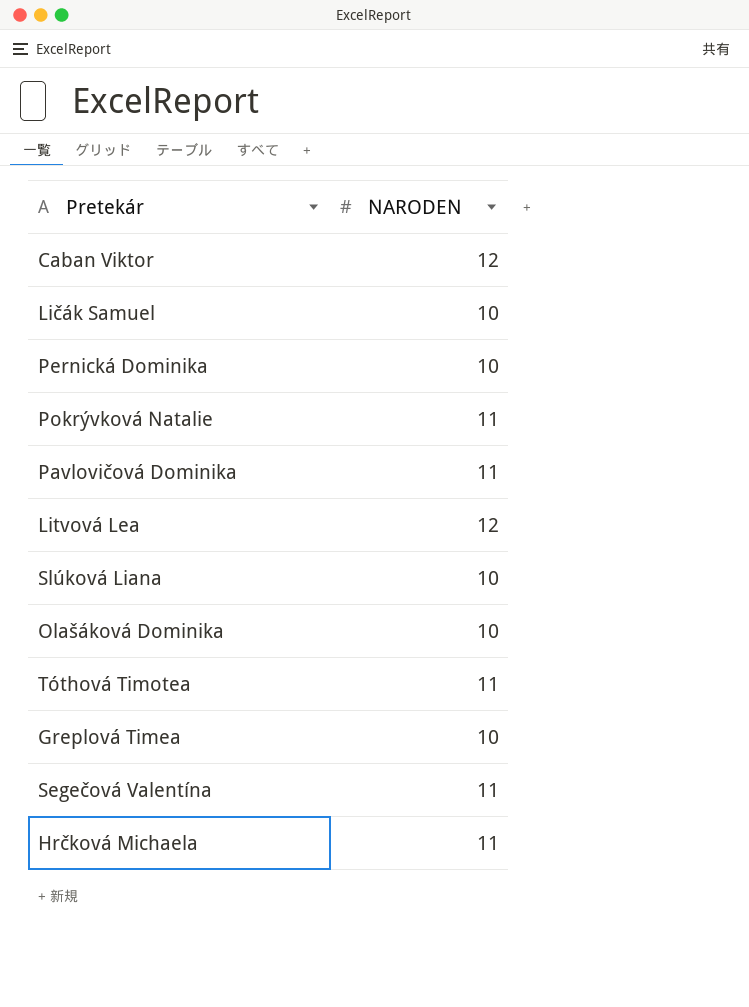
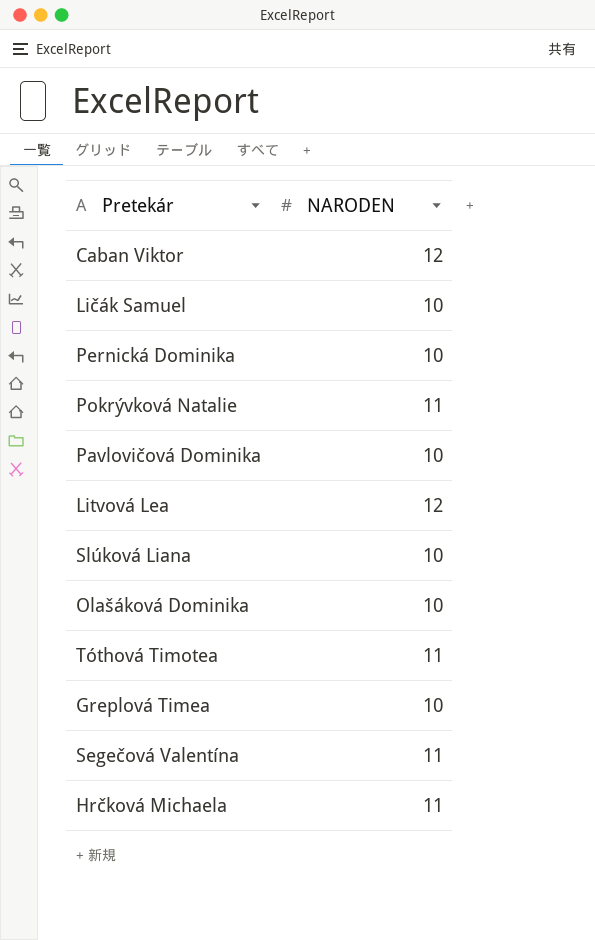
Pavlovičová Dominika | NARODEN: 11 -> 10

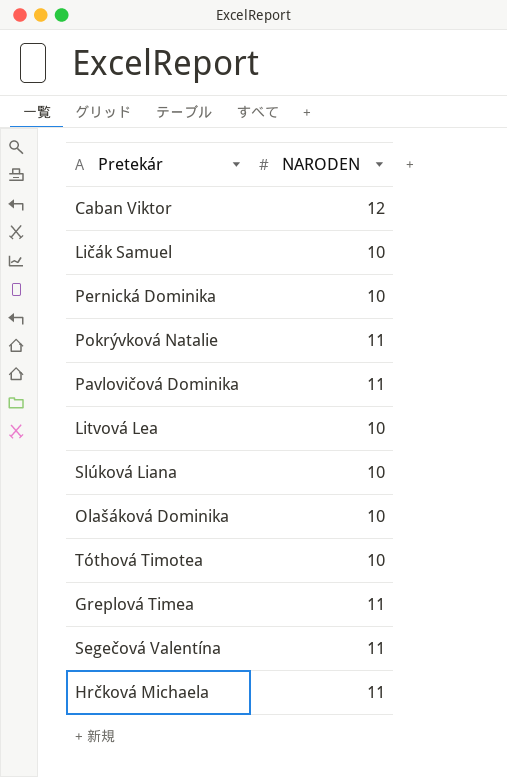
Pavlovičová Dominika | NARODEN: 10 -> 11
Litvová Lea | NARODEN: 12 -> 10
Tóthová Timotea | NARODEN: 11 -> 10
Greplová Timea | NARODEN: 10 -> 11

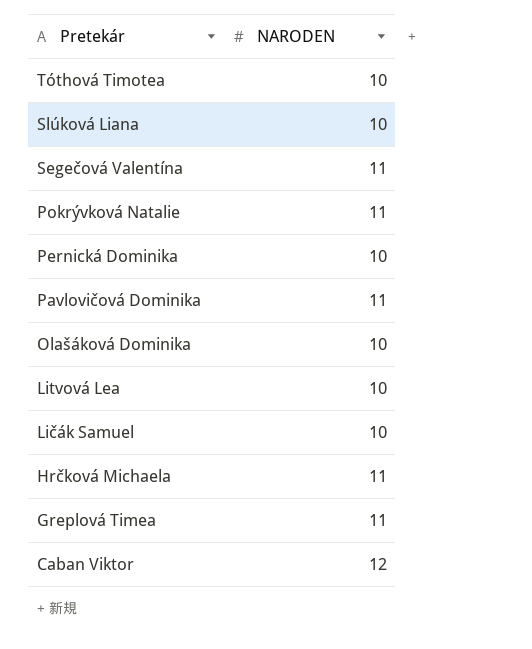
row order: none -> Pretekár descending

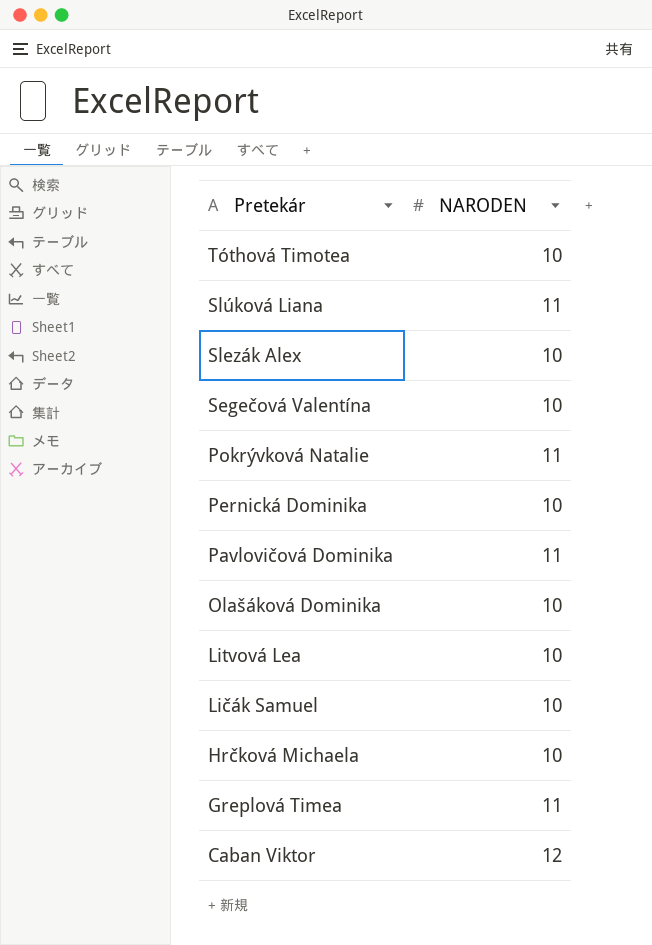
Slúková Liana | NARODEN: 10 -> 11
row Slezák Alex: none -> 10
Segečová Valentína | NARODEN: 11 -> 10
Hrčková Michaela | NARODEN: 11 -> 10

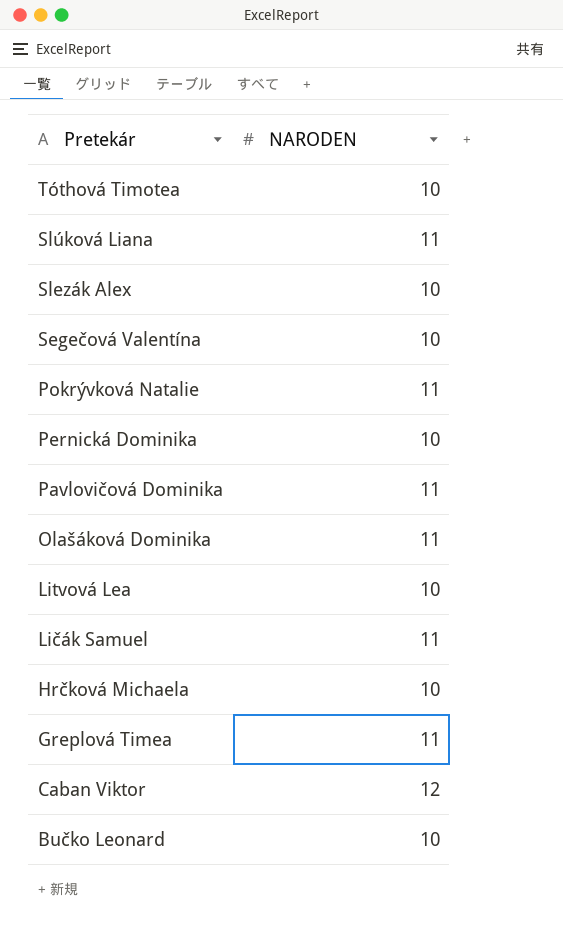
Olašáková Dominika | NARODEN: 10 -> 11
Ličák Samuel | NARODEN: 10 -> 11
row Bučko Leonard: none -> 10

